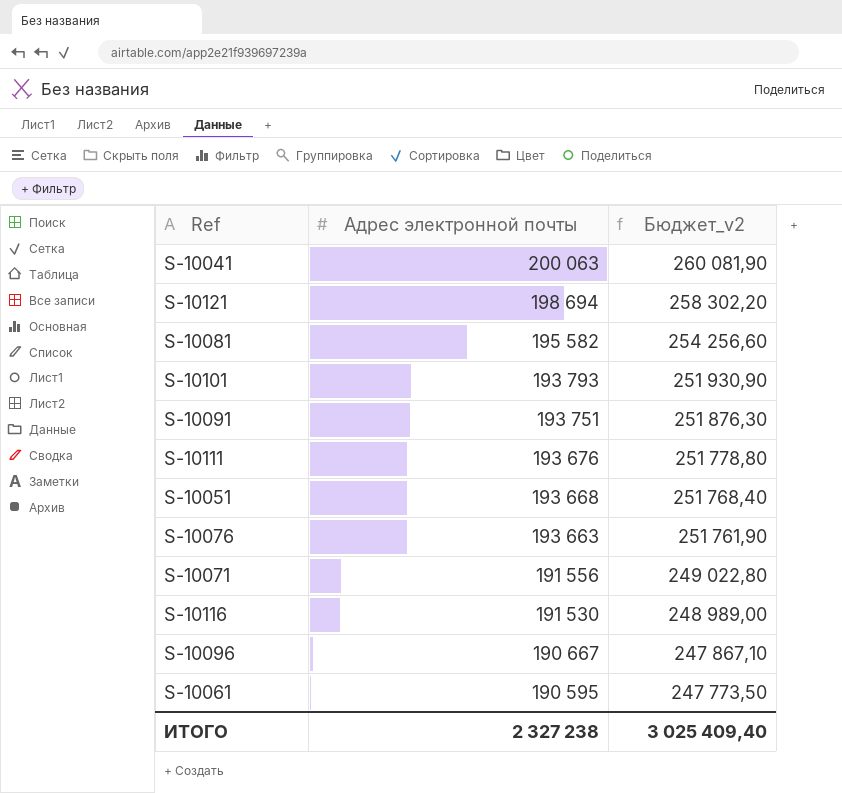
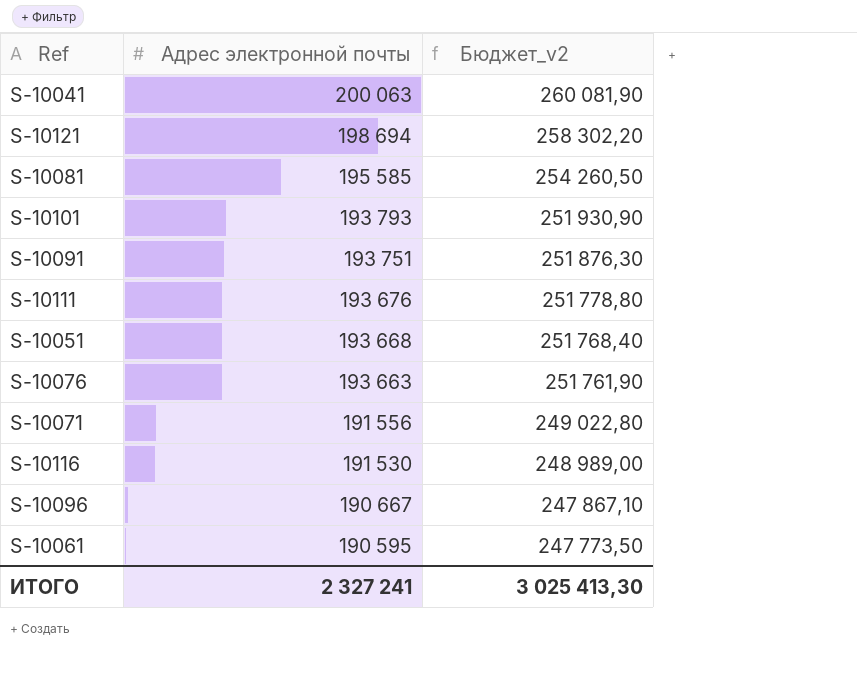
S-10081 | Адрес электронной почты: 195 582 -> 195 585
S-10081 | Бюджет_v2: 254 256,60 -> 254 260,50
ИТОГО | Адрес электронной почты: 2 327 238 -> 2 327 241
ИТОГО | Бюджет_v2: 3 025 409,40 -> 3 025 413,30

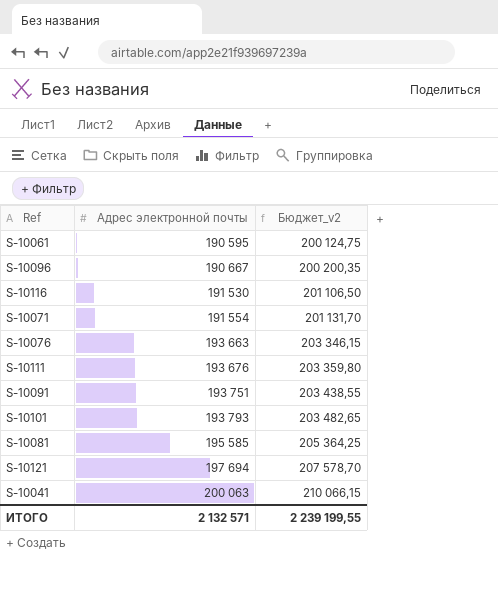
row order: Адрес электронной почты descending -> Адрес электронной почты ascending
column Бюджет_v2 | formula: [Адрес электронной почты] * 1,3 -> [Адрес электронной почты] * 1,05
row S-10051: 193 668 | 251 768,40 -> none
S-10071 | Адрес электронной почты: 191 556 -> 191 554
S-10121 | Адрес электронной почты: 198 694 -> 197 694
ИТОГО | Адрес электронной почты: 2 327 241 -> 2 132 571
ИТОГО | Бюджет_v2: 3 025 413,30 -> 2 239 199,55

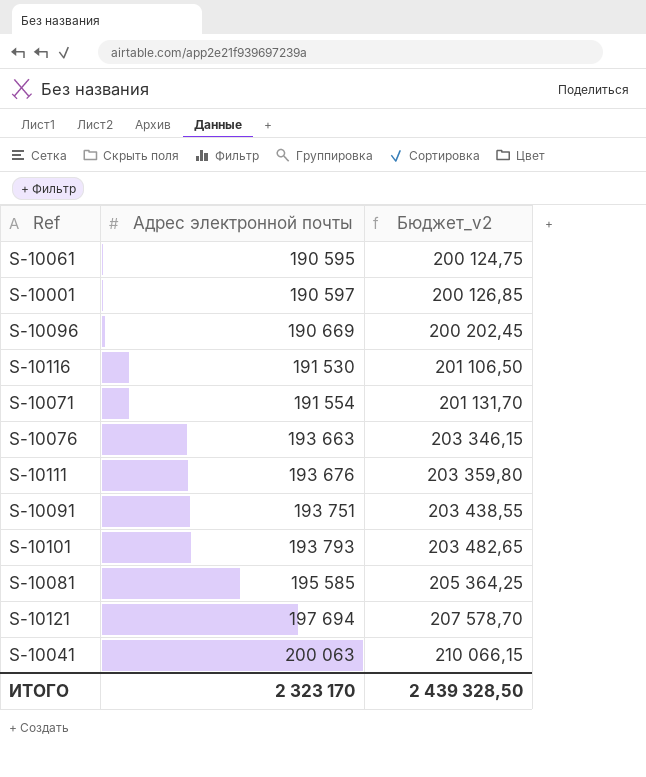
row S-10001: none -> 190 597 | 200 126,85
S-10096 | Адрес электронной почты: 190 667 -> 190 669
S-10096 | Бюджет_v2: 200 200,35 -> 200 202,45
ИТОГО | Адрес электронной почты: 2 132 571 -> 2 323 170
ИТОГО | Бюджет_v2: 2 239 199,55 -> 2 439 328,50

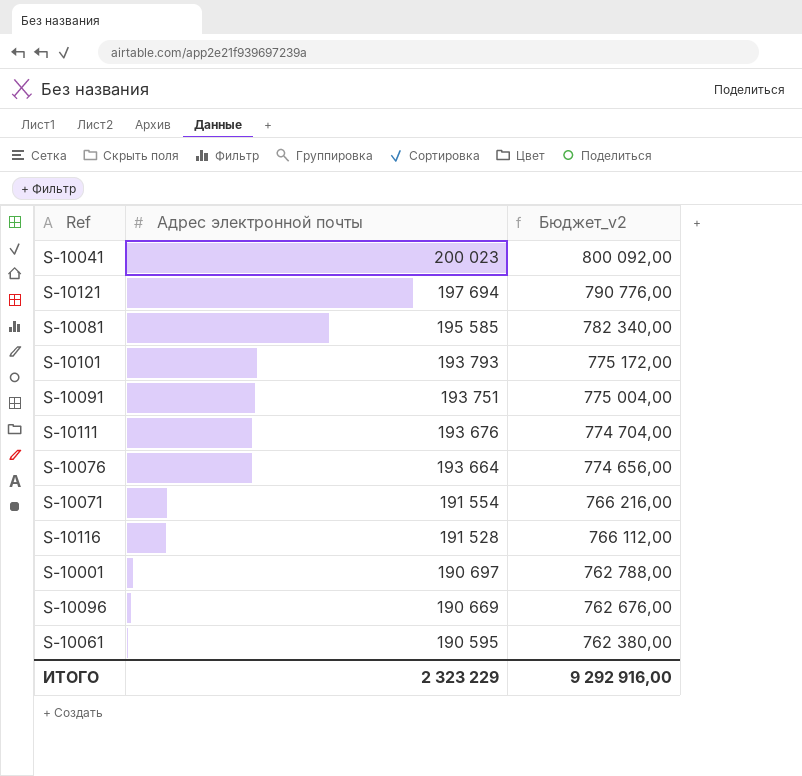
row order: Адрес электронной почты ascending -> Адрес электронной почты descending
column Бюджет_v2 | formula: [Адрес электронной почты] * 1,05 -> [Адрес электронной почты] * 4
S-10041 | Адрес электронной почты: 200 063 -> 200 023
S-10076 | Адрес электронной почты: 193 663 -> 193 664
S-10116 | Адрес электронной почты: 191 530 -> 191 528
S-10001 | Адрес электронной почты: 190 597 -> 190 697
ИТОГО | Адрес электронной почты: 2 323 170 -> 2 323 229
ИТОГО | Бюджет_v2: 2 439 328,50 -> 9 292 916,00

